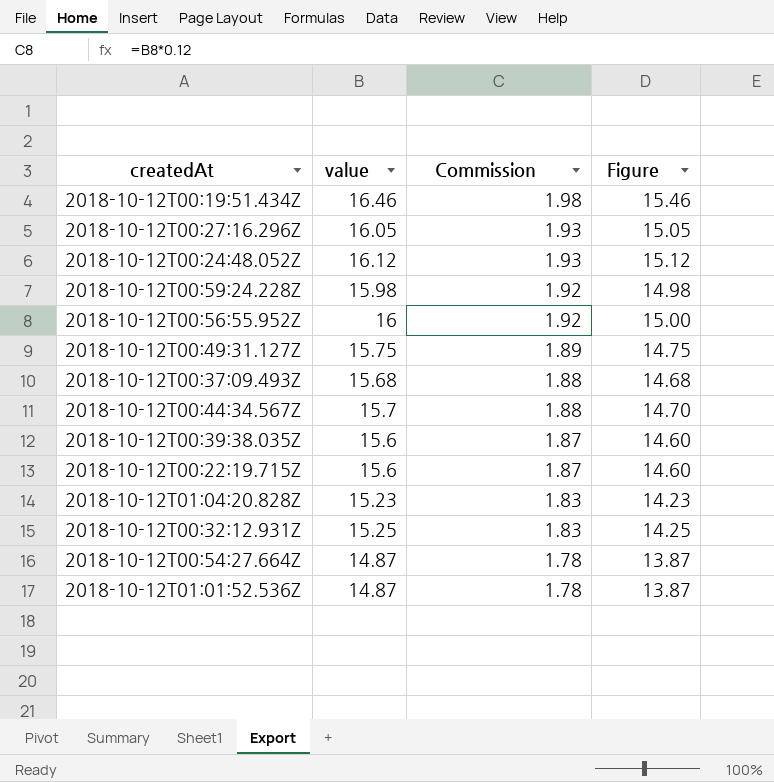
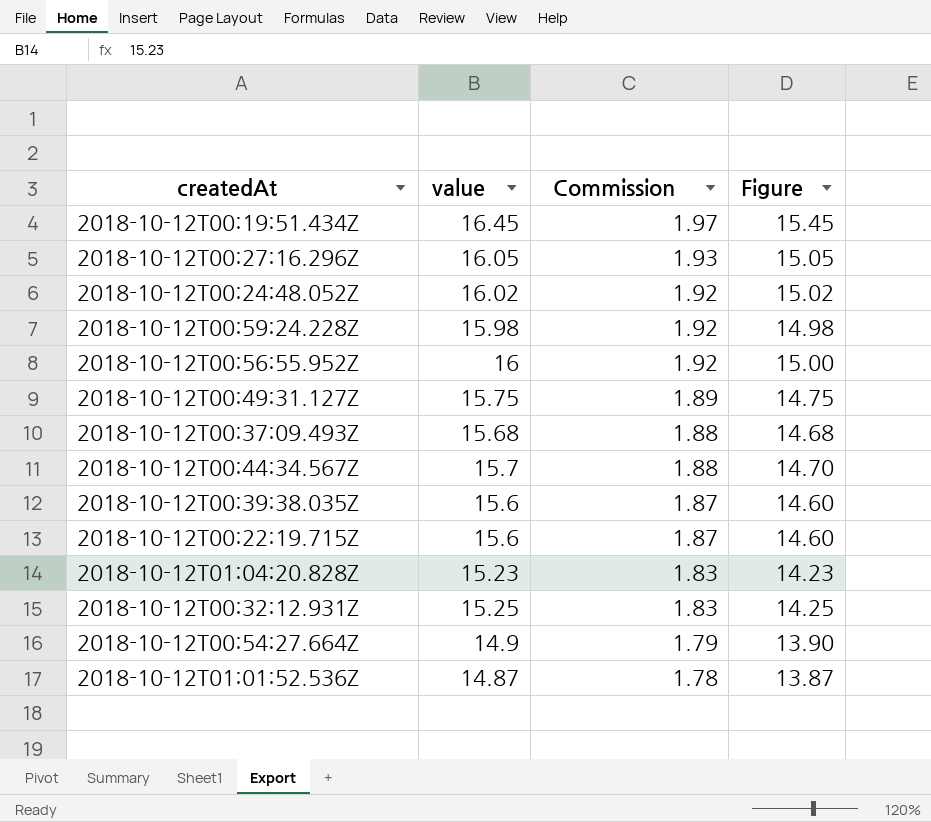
2018-10-12T00:19:51.434Z | value: 16.46 -> 16.45
2018-10-12T00:19:51.434Z | Commission: 1.98 -> 1.97
2018-10-12T00:19:51.434Z | Figure: 15.46 -> 15.45
2018-10-12T00:24:48.052Z | value: 16.12 -> 16.02
2018-10-12T00:24:48.052Z | Commission: 1.93 -> 1.92
2018-10-12T00:24:48.052Z | Figure: 15.12 -> 15.02
2018-10-12T00:54:27.664Z | value: 14.87 -> 14.9
2018-10-12T00:54:27.664Z | Commission: 1.78 -> 1.79
2018-10-12T00:54:27.664Z | Figure: 13.87 -> 13.90

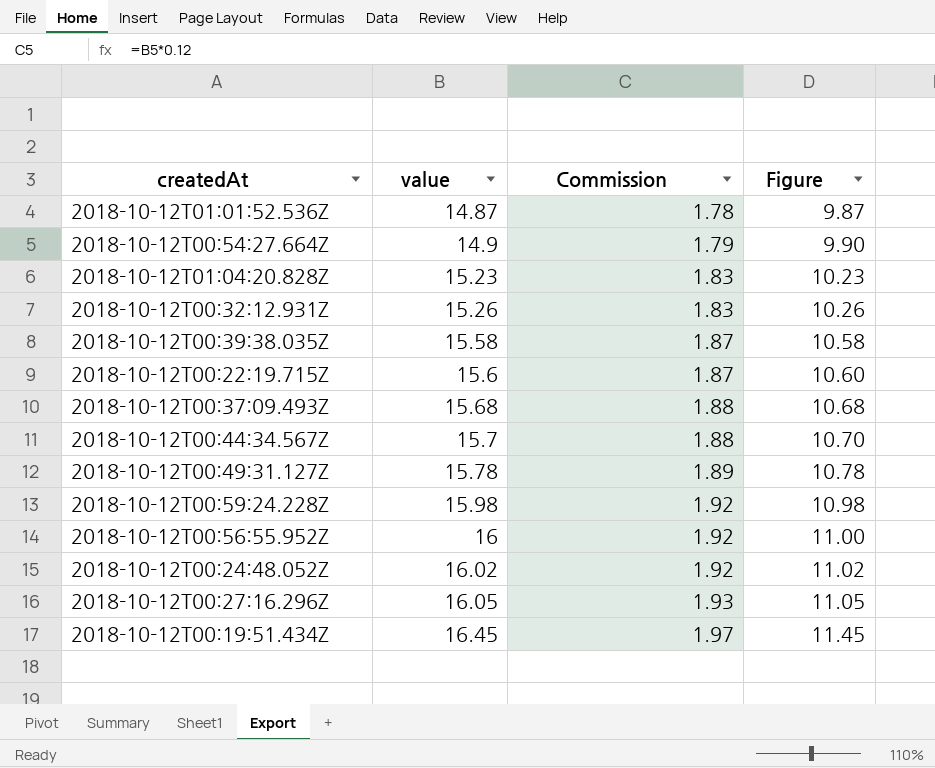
row order: Commission descending -> value ascending
column Figure | formula: [value] - 1 -> [value] - 5
2018-10-12T00:32:12.931Z | value: 15.25 -> 15.26
2018-10-12T00:39:38.035Z | value: 15.6 -> 15.58
2018-10-12T00:49:31.127Z | value: 15.75 -> 15.78

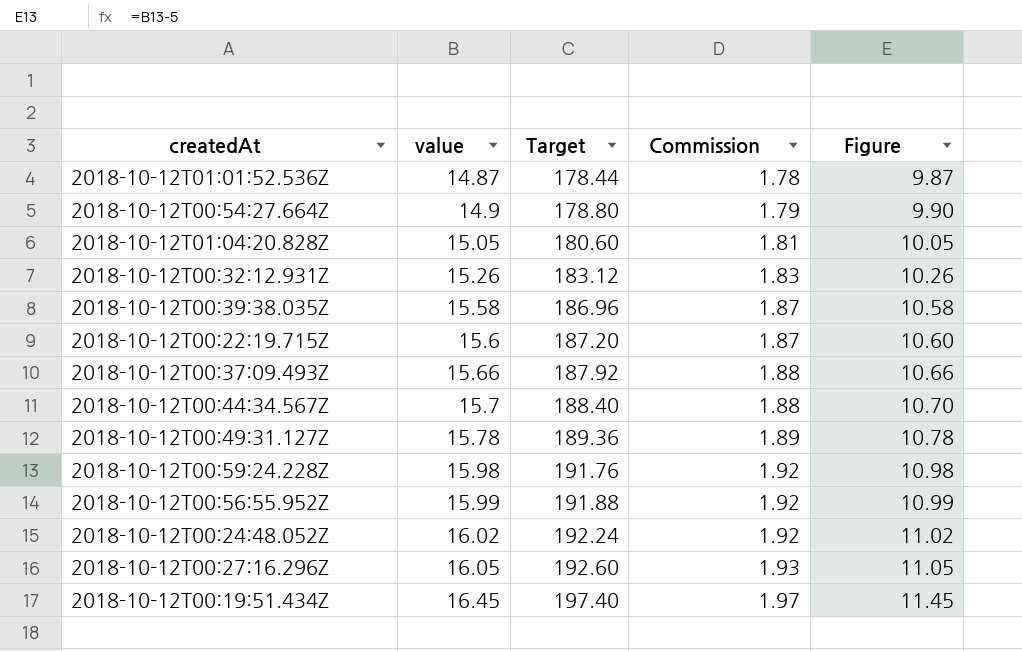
column Target | formula: none -> [value] * 12
2018-10-12T01:04:20.828Z | value: 15.23 -> 15.05
2018-10-12T01:04:20.828Z | Commission: 1.83 -> 1.81
2018-10-12T01:04:20.828Z | Figure: 10.23 -> 10.05
2018-10-12T00:37:09.493Z | value: 15.68 -> 15.66
2018-10-12T00:37:09.493Z | Figure: 10.68 -> 10.66
2018-10-12T00:56:55.952Z | value: 16 -> 15.99
2018-10-12T00:56:55.952Z | Figure: 11.00 -> 10.99

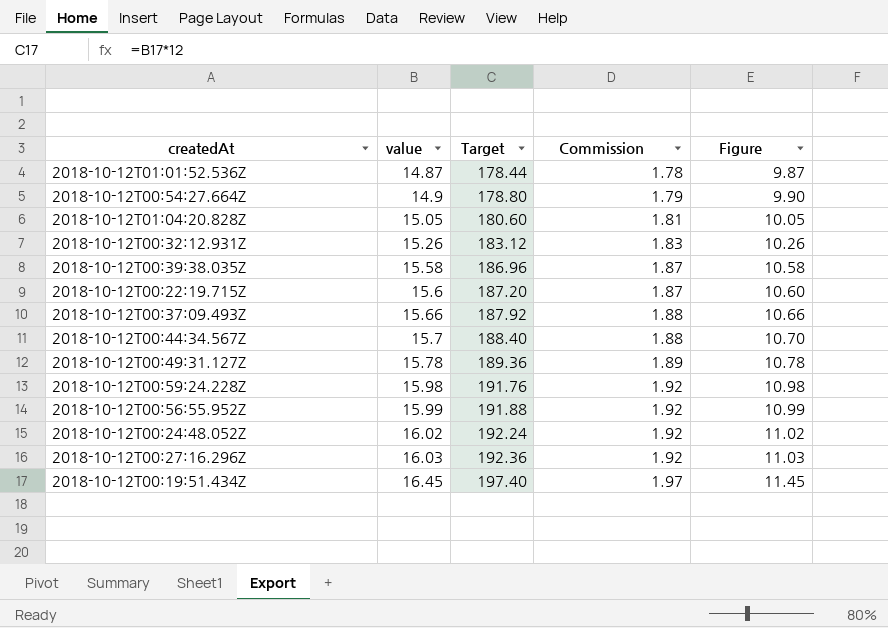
2018-10-12T00:27:16.296Z | value: 16.05 -> 16.03
2018-10-12T00:27:16.296Z | Target: 192.60 -> 192.36
2018-10-12T00:27:16.296Z | Commission: 1.93 -> 1.92
2018-10-12T00:27:16.296Z | Figure: 11.05 -> 11.03

